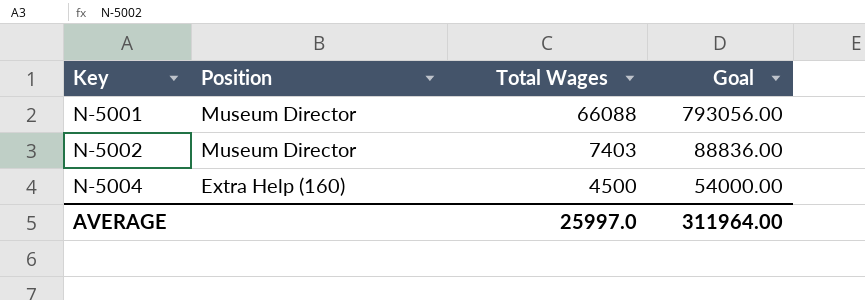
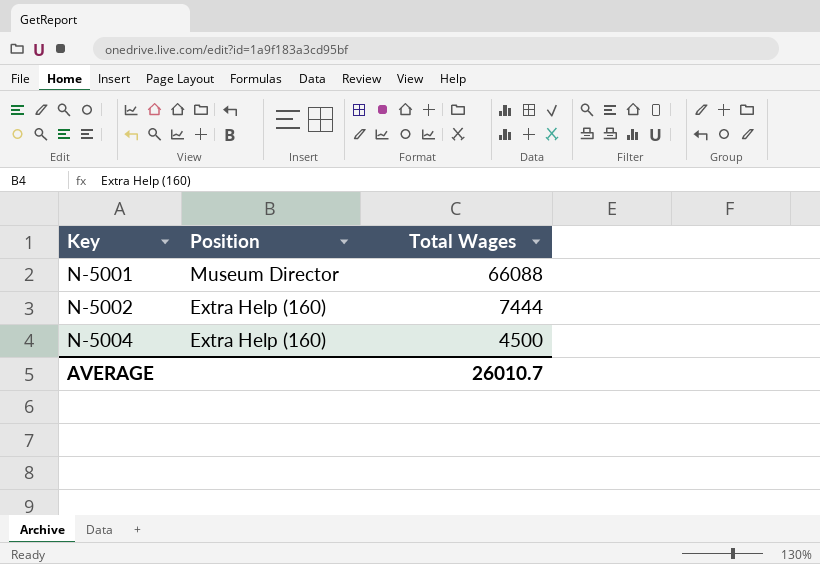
column Goal | formula: [Total Wages] * 12 -> none
N-5002 | Position: Museum Director -> Extra Help (160)
N-5002 | Total Wages: 7403 -> 7444
AVERAGE | Total Wages: 25997.0 -> 26010.7

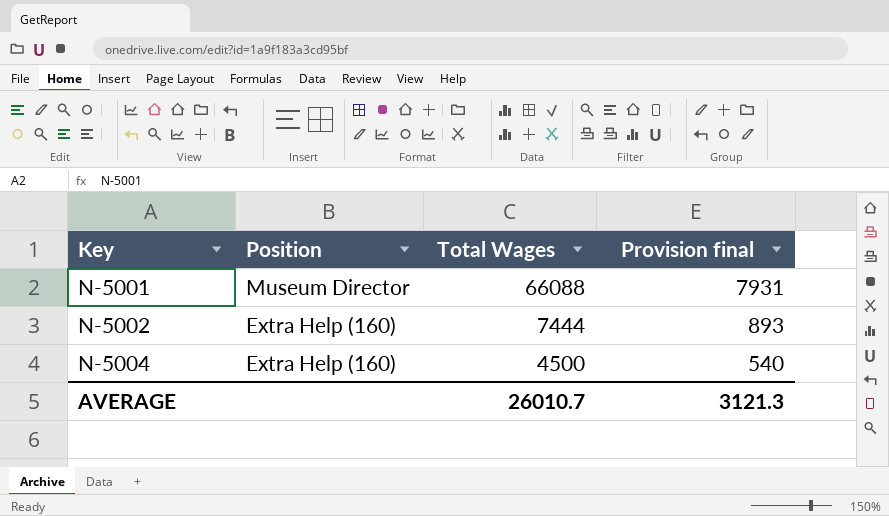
column Provision final | formula: none -> [Total Wages] * 0.12

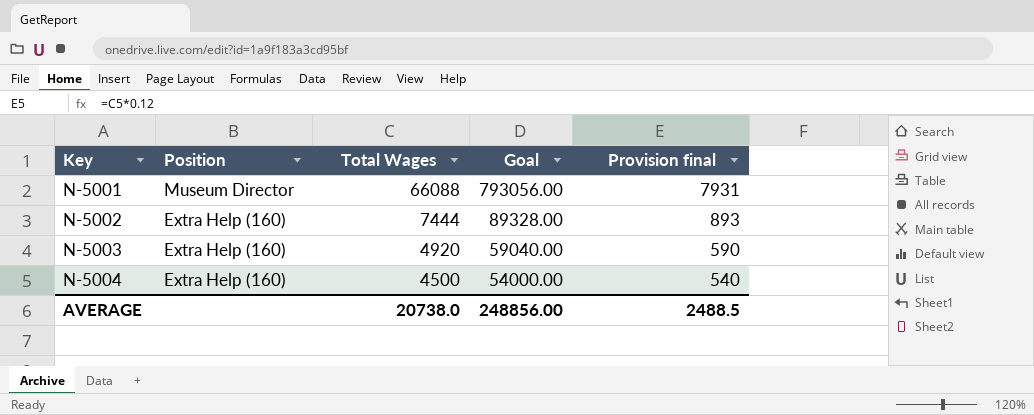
column Goal | formula: none -> [Total Wages] * 12
row N-5003: none -> Extra Help (160) | 4920 | 59040.00 | 590
AVERAGE | Total Wages: 26010.7 -> 20738.0
AVERAGE | Provision final: 3121.3 -> 2488.5

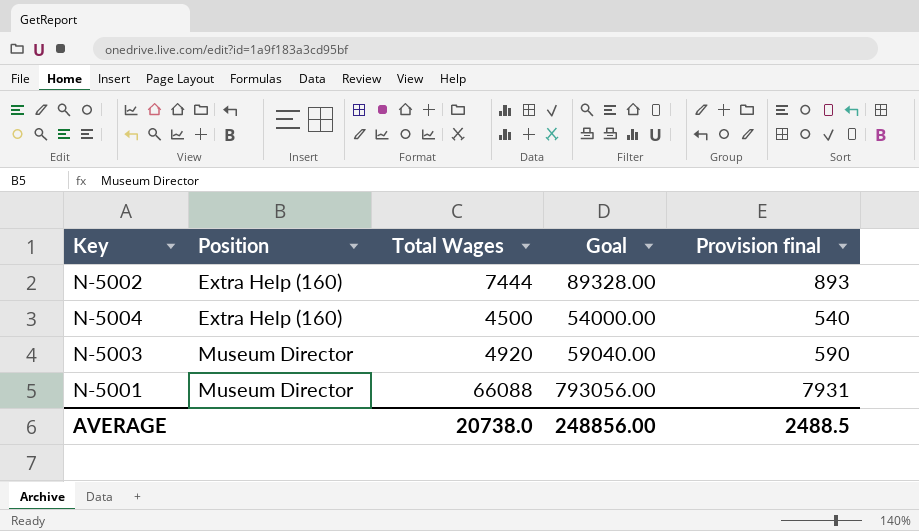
row order: Key ascending -> Position ascending
N-5003 | Position: Extra Help (160) -> Museum Director

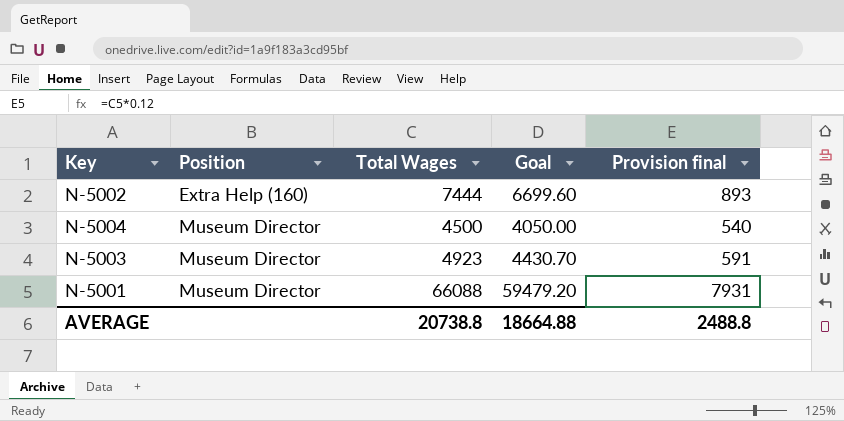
column Goal | formula: [Total Wages] * 12 -> [Total Wages] * 0.9
N-5004 | Position: Extra Help (160) -> Museum Director
N-5003 | Total Wages: 4920 -> 4923
N-5003 | Provision final: 590 -> 591
AVERAGE | Total Wages: 20738.0 -> 20738.8
AVERAGE | Goal: 248856.00 -> 18664.88
AVERAGE | Provision final: 2488.5 -> 2488.8

